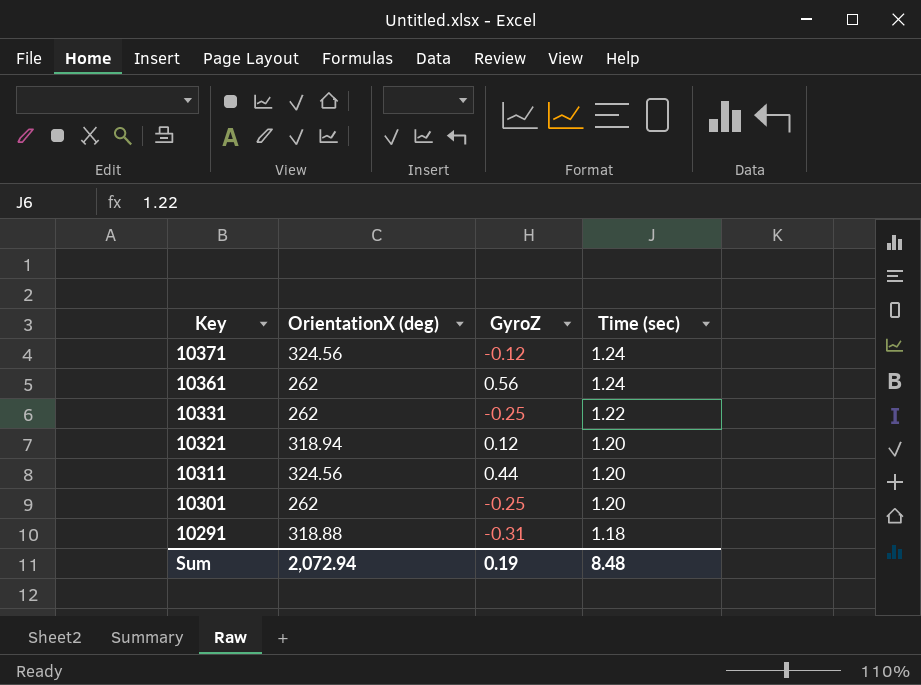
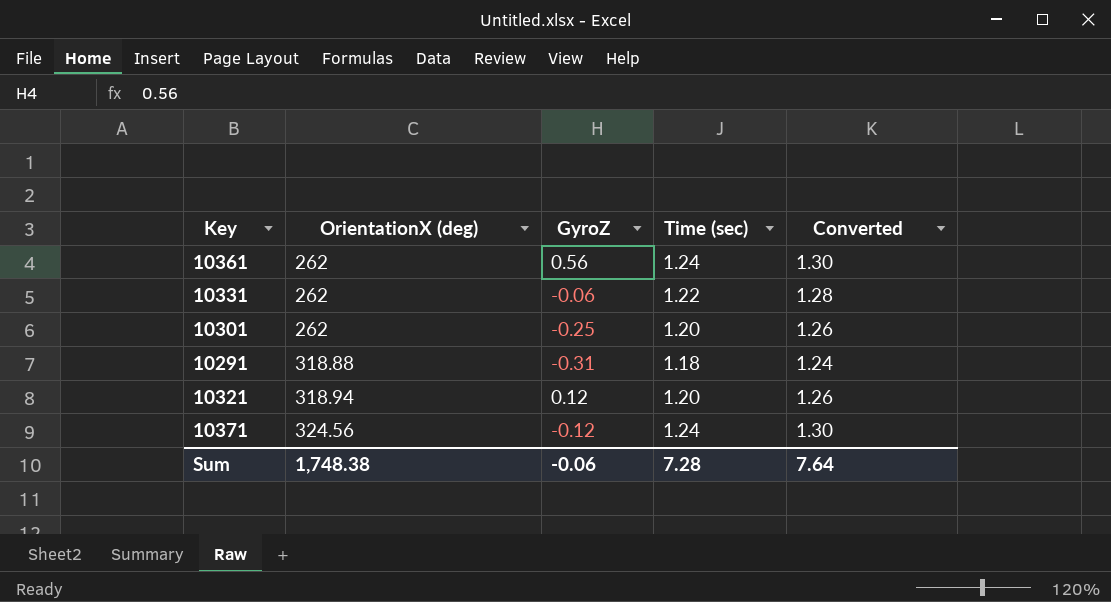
row order: Key descending -> OrientationX (deg) ascending
column Converted | formula: none -> [Time (sec)] * 1.05
row 10311: 324.56 | 0.44 | 1.20 -> none
10331 | GyroZ: -0.25 -> -0.06
Sum | OrientationX (deg): 2,072.94 -> 1,748.38
Sum | GyroZ: 0.19 -> -0.06
Sum | Time (sec): 8.48 -> 7.28

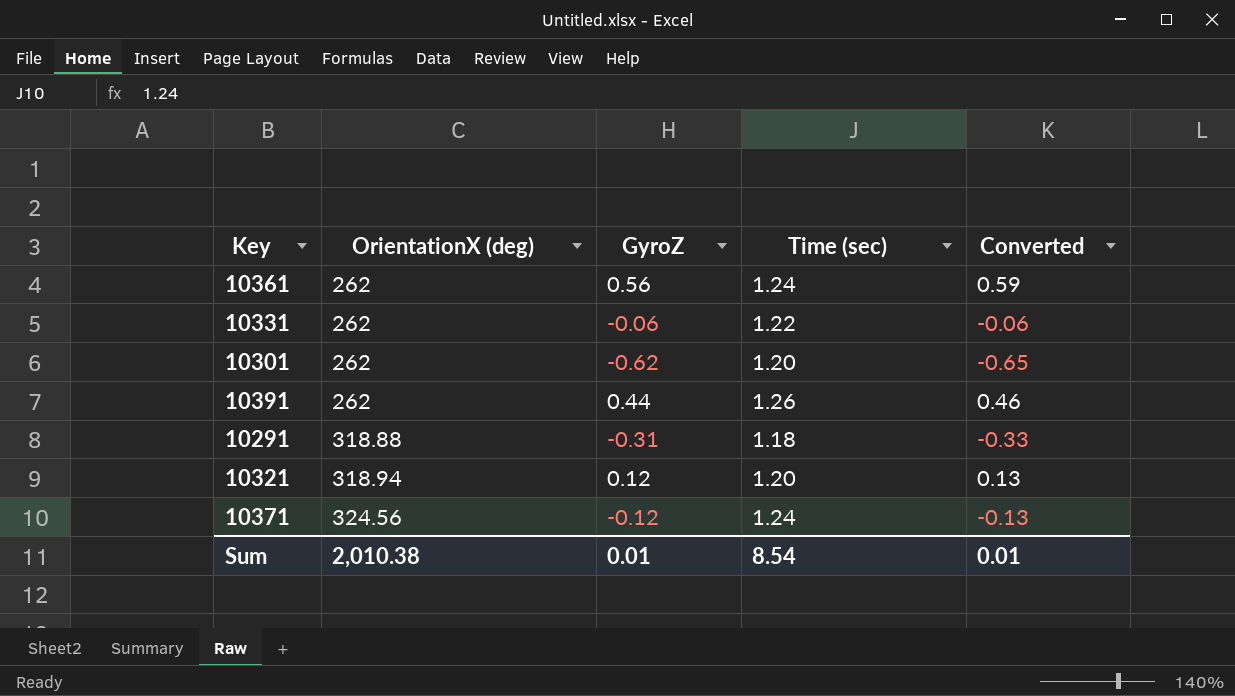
column Converted | formula: [Time (sec)] * 1.05 -> [GyroZ] * 1.05
10301 | GyroZ: -0.25 -> -0.62
row 10391: none -> 262 | 0.44 | 1.26 | 0.46
Sum | OrientationX (deg): 1,748.38 -> 2,010.38
Sum | GyroZ: -0.06 -> 0.01
Sum | Time (sec): 7.28 -> 8.54
Sum | Converted: 7.64 -> 0.01

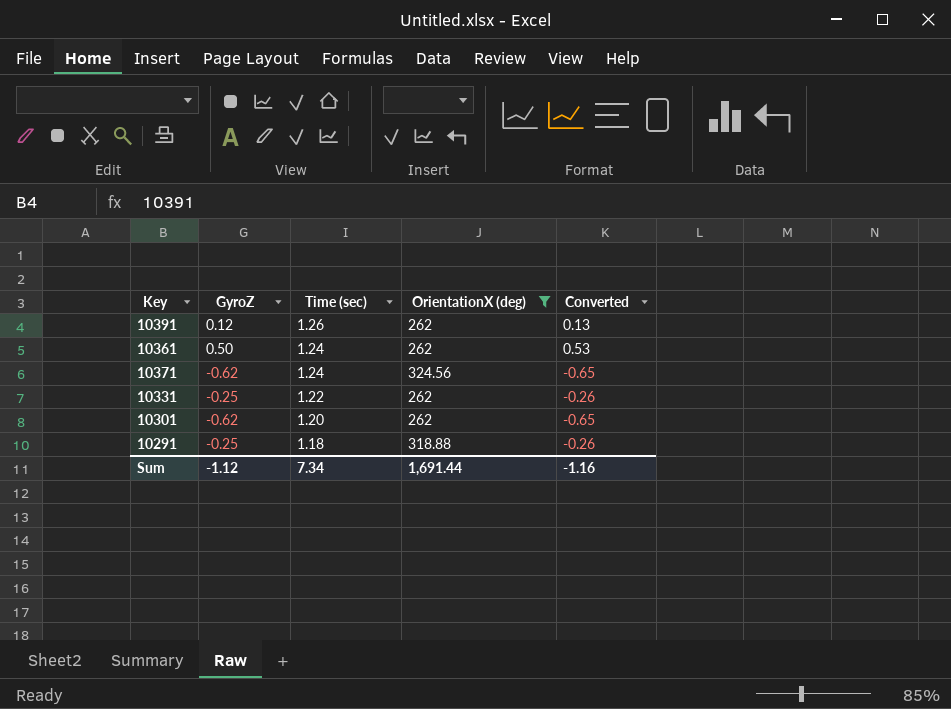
filter: none -> OrientationX (deg) != 318.94
row order: OrientationX (deg) ascending -> Time (sec) descending
column OrientationX (deg) | position: 2 -> 4
10391 | GyroZ: 0.44 -> 0.12
10391 | Converted: 0.46 -> 0.13
10361 | GyroZ: 0.56 -> 0.50
10361 | Converted: 0.59 -> 0.53
10371 | GyroZ: -0.12 -> -0.62
10371 | Converted: -0.13 -> -0.65
10331 | GyroZ: -0.06 -> -0.25
10331 | Converted: -0.06 -> -0.26
10291 | GyroZ: -0.31 -> -0.25
10291 | Converted: -0.33 -> -0.26
Sum | GyroZ: 0.01 -> -1.12
Sum | Time (sec): 8.54 -> 7.34
Sum | OrientationX (deg): 2,010.38 -> 1,691.44
Sum | Converted: 0.01 -> -1.16

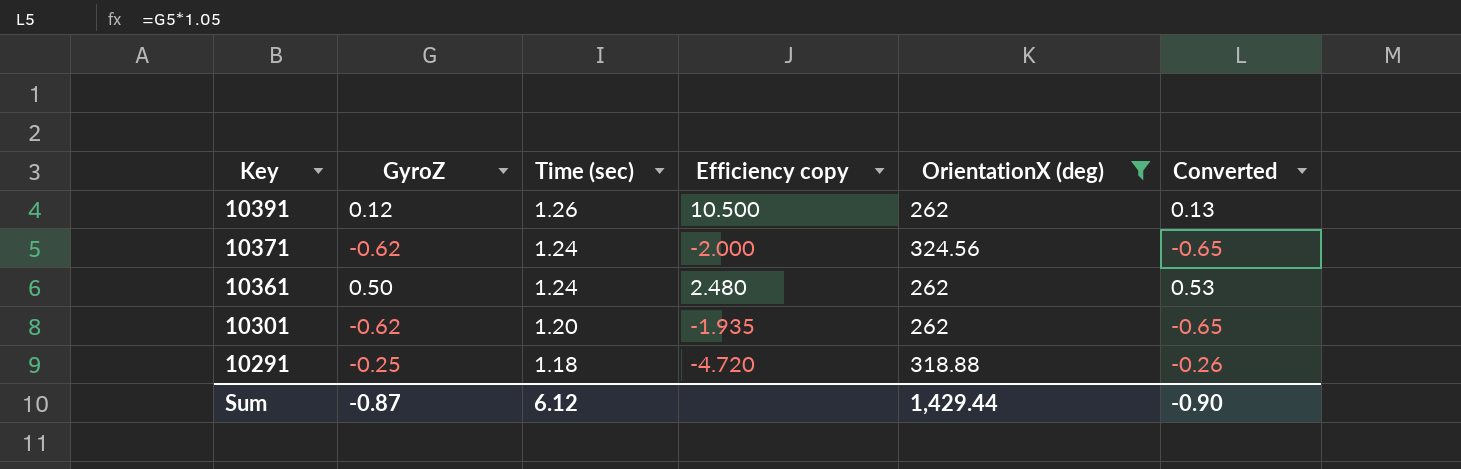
row order: Time (sec) descending -> Key descending
column Efficiency copy | formula: none -> [Time (sec)] / [GyroZ]
row 10331: -0.25 | 1.22 | 262 | -0.26 -> none
Sum | GyroZ: -1.12 -> -0.87
Sum | Time (sec): 7.34 -> 6.12
Sum | OrientationX (deg): 1,691.44 -> 1,429.44
Sum | Converted: -1.16 -> -0.90

